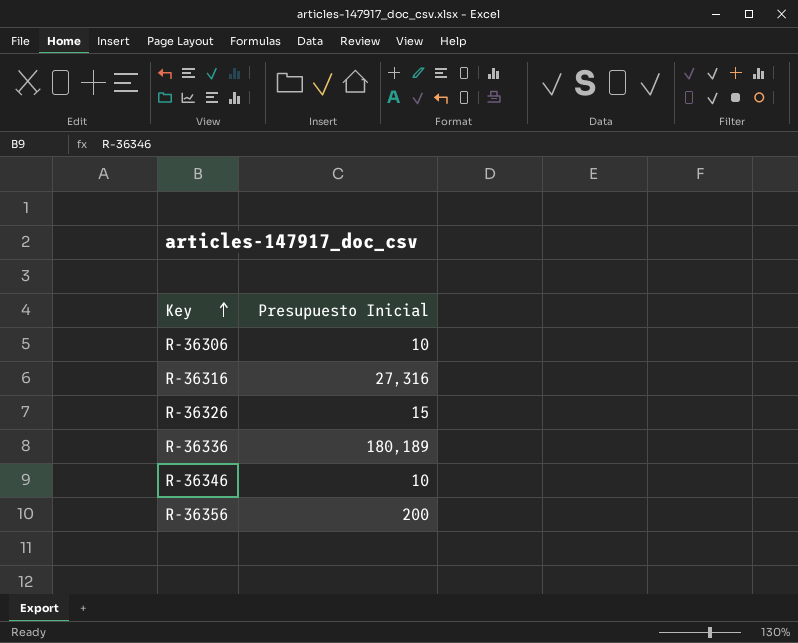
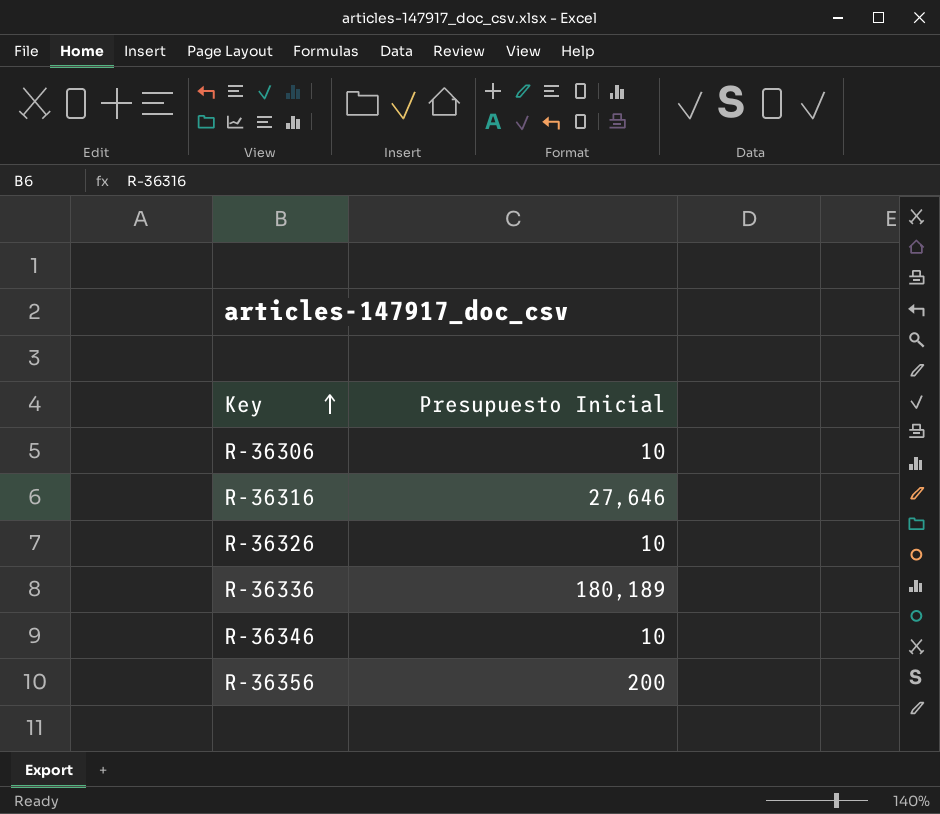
R-36316 | Presupuesto Inicial: 27,316 -> 27,646
R-36326 | Presupuesto Inicial: 15 -> 10

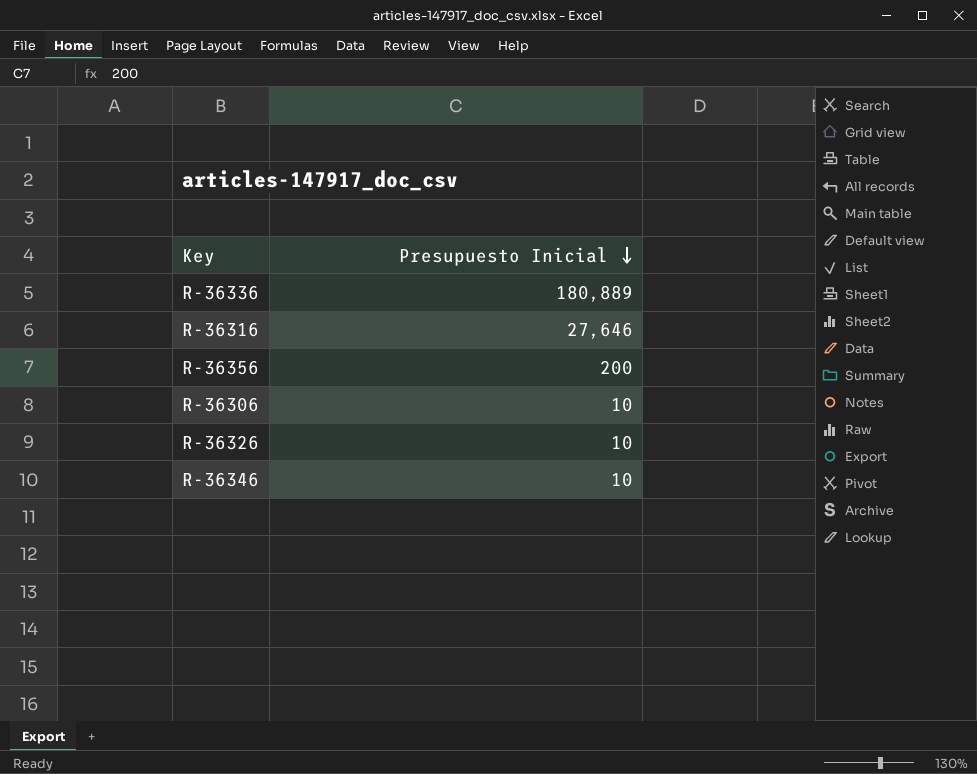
row order: Key ascending -> Presupuesto Inicial descending
R-36336 | Presupuesto Inicial: 180,189 -> 180,889

